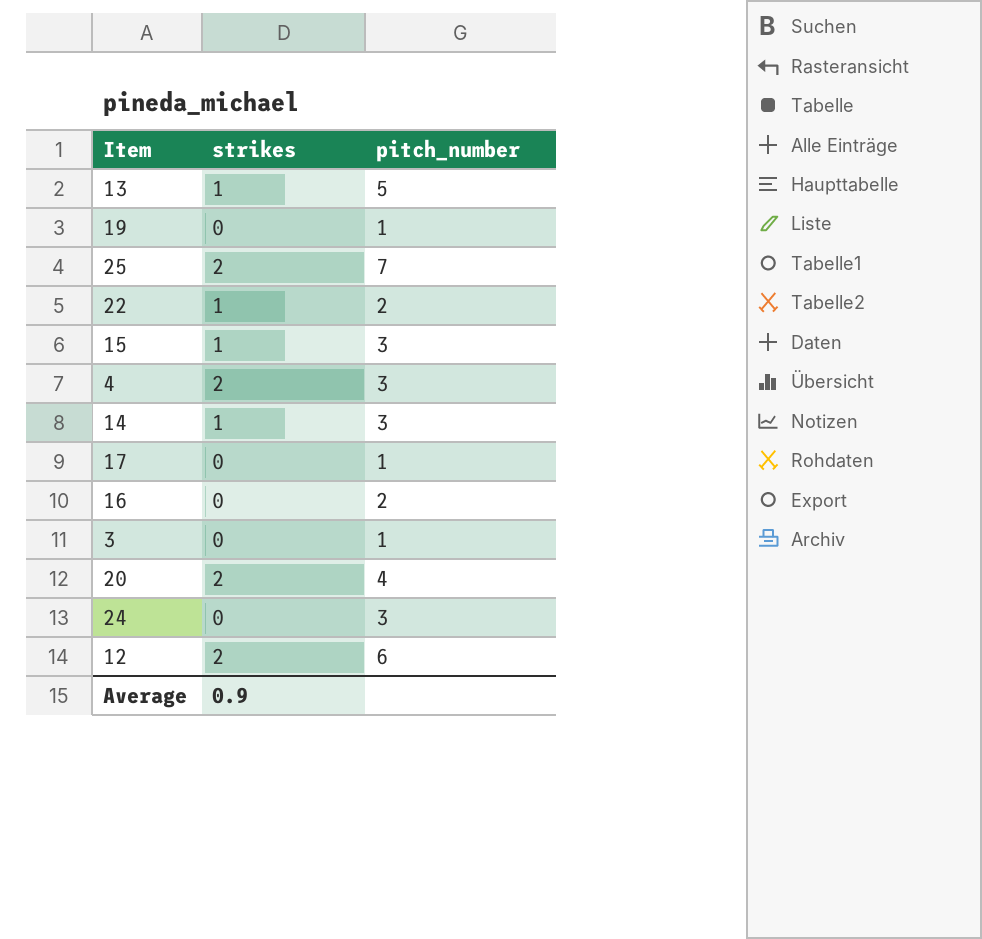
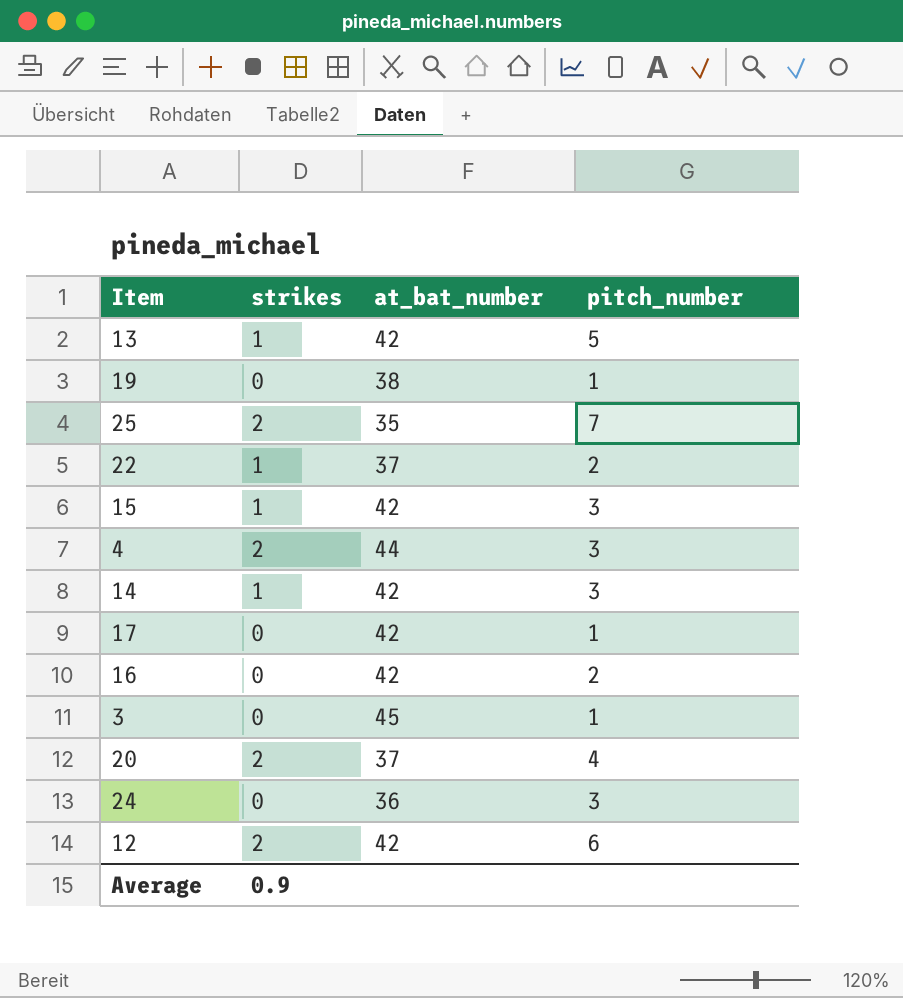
column at_bat_number | position: none -> 3

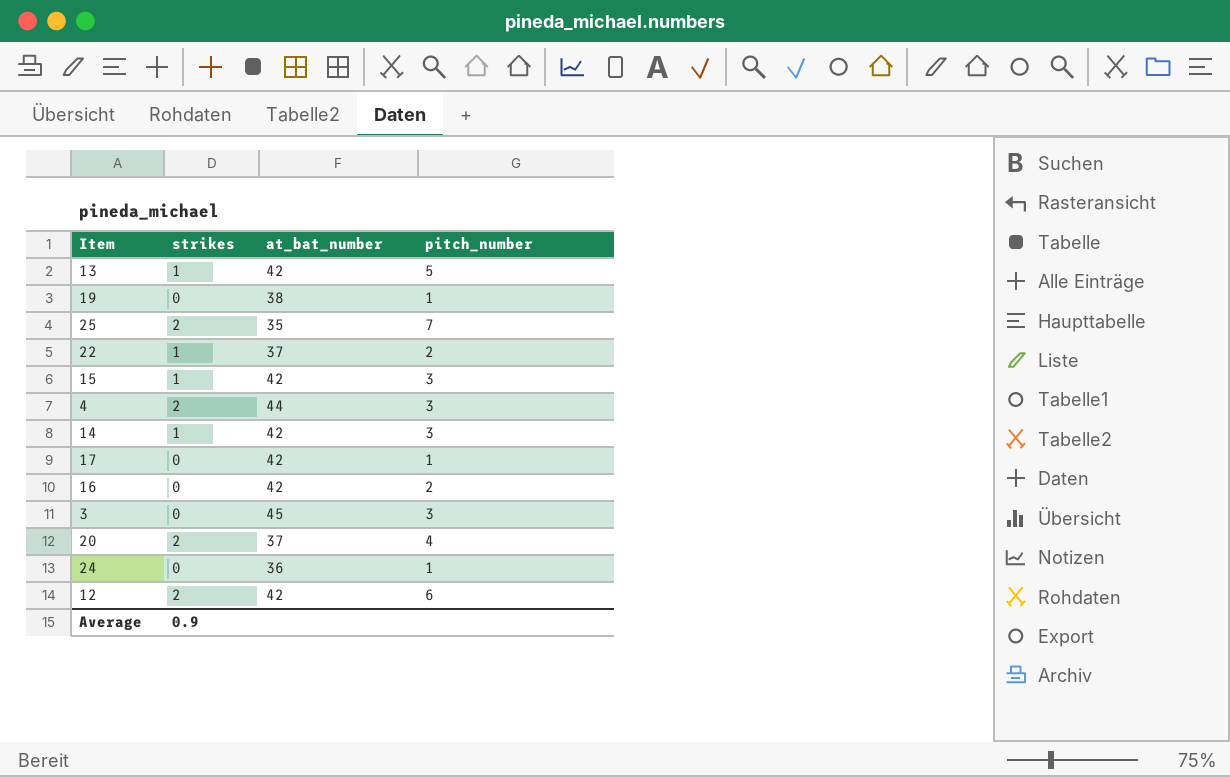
3 | pitch_number: 1 -> 3
24 | pitch_number: 3 -> 1

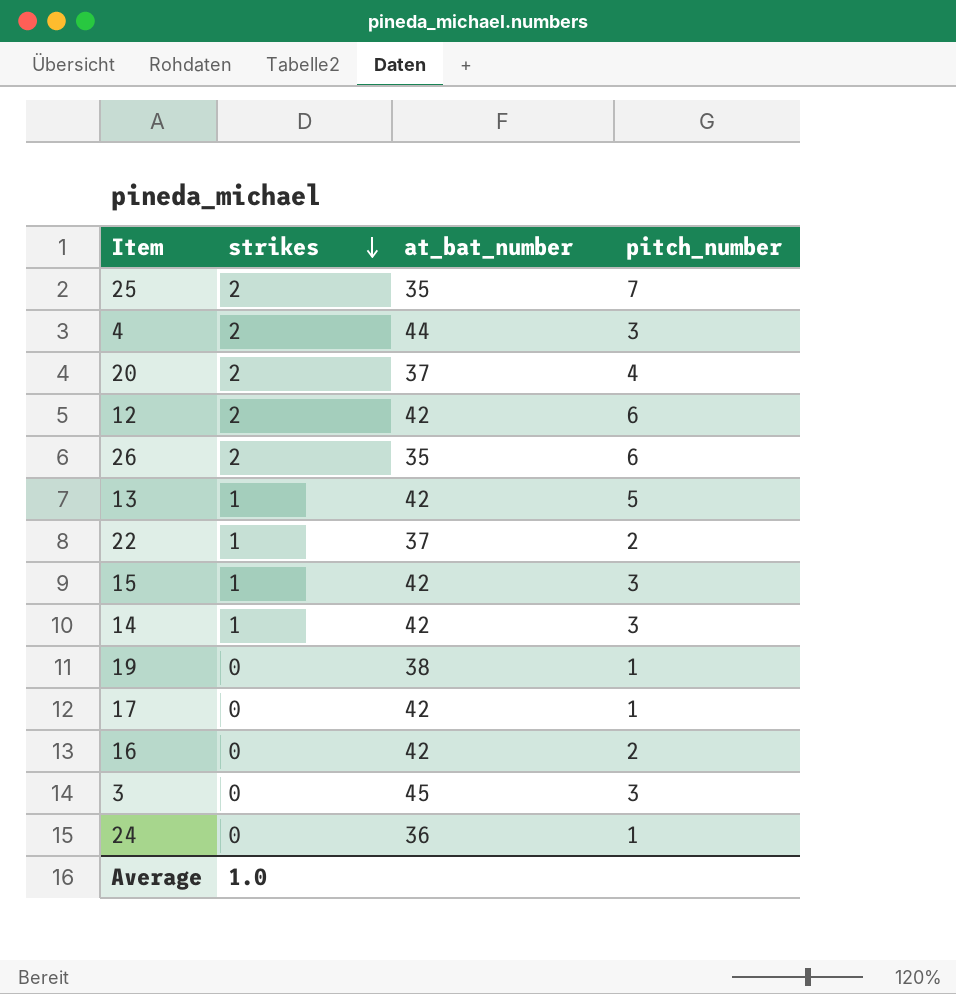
row order: none -> strikes descending
row 26: none -> 2 | 35 | 6
Average | strikes: 0.9 -> 1.0

